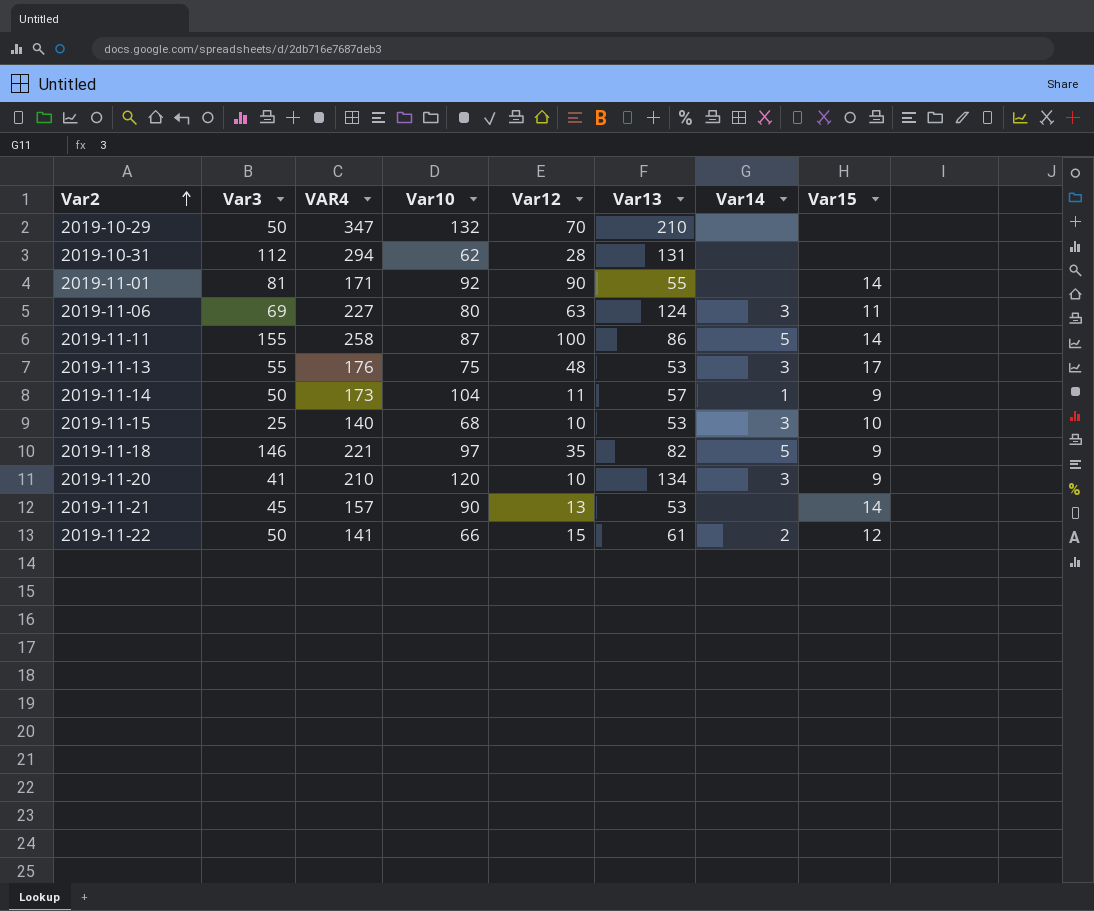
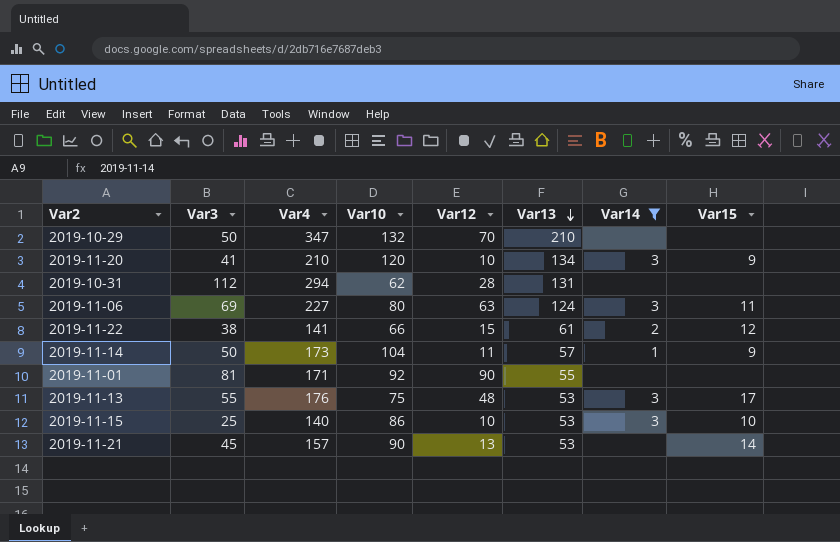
filter: none -> Var14 != 5
row order: Var2 ascending -> Var13 descending
column name: VAR4 -> Var4
2019-11-22 | Var3: 50 -> 38
2019-11-01 | Var15: 14 -> none
2019-11-15 | Var10: 68 -> 86

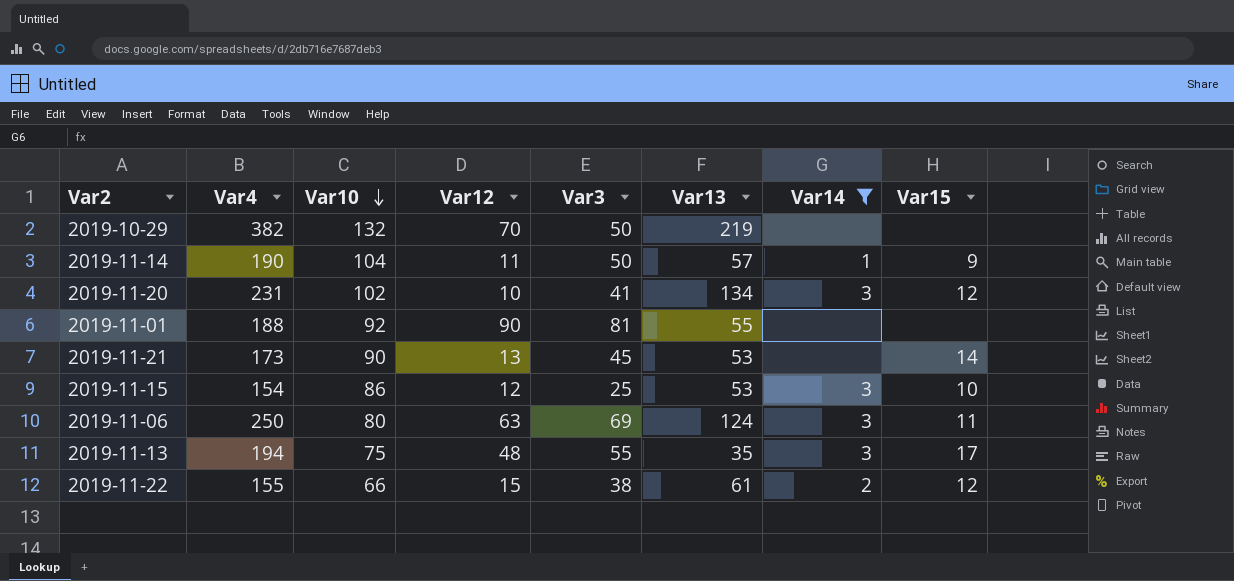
row order: Var13 descending -> Var10 descending
column Var3 | position: 2 -> 5
row 2019-10-31: 112 | 294 | 62 | 28 | 131 | none | none -> none
2019-10-29 | Var4: 347 -> 382
2019-10-29 | Var13: 210 -> 219
2019-11-14 | Var4: 173 -> 190
2019-11-20 | Var4: 210 -> 231
2019-11-20 | Var10: 120 -> 102
2019-11-20 | Var15: 9 -> 12
2019-11-01 | Var4: 171 -> 188
2019-11-21 | Var4: 157 -> 173
2019-11-15 | Var4: 140 -> 154
2019-11-15 | Var12: 10 -> 12
2019-11-06 | Var4: 227 -> 250
2019-11-13 | Var4: 176 -> 194
2019-11-13 | Var13: 53 -> 35
2019-11-22 | Var4: 141 -> 155

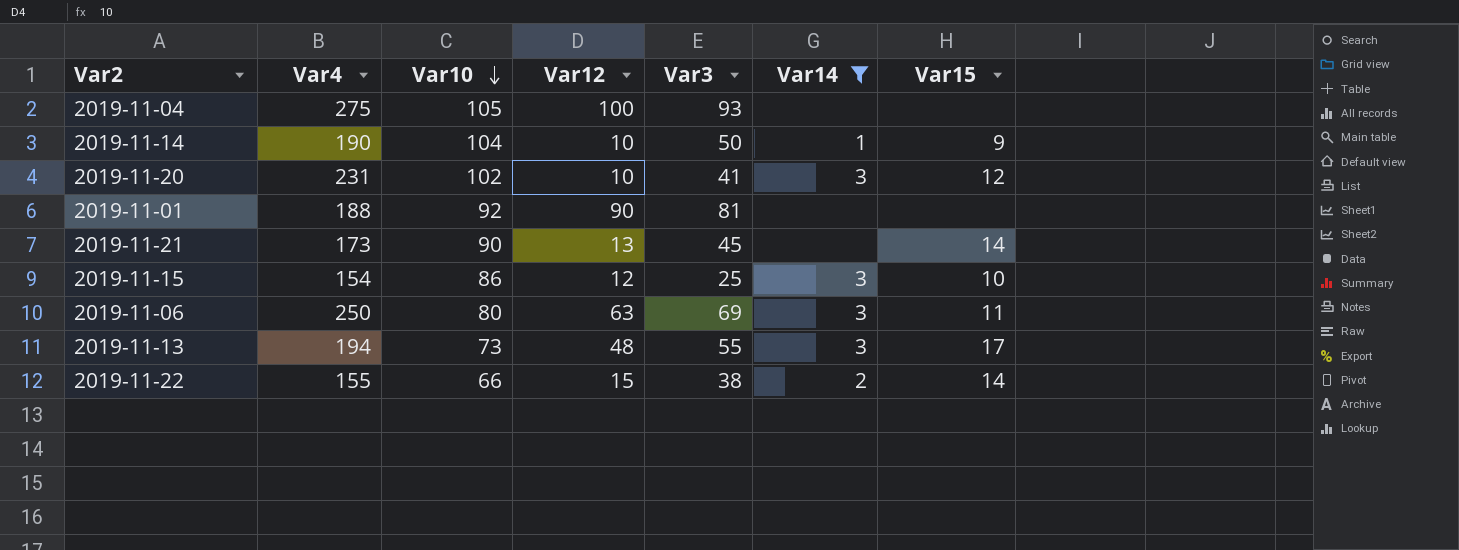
column Var13 | position: 6 -> none
row 2019-10-29: 382 | 132 | 70 | 50 | 219 | none | none -> none
row 2019-11-04: none -> 275 | 105 | 100 | 93 | none | none
2019-11-14 | Var12: 11 -> 10
2019-11-13 | Var10: 75 -> 73
2019-11-22 | Var15: 12 -> 14

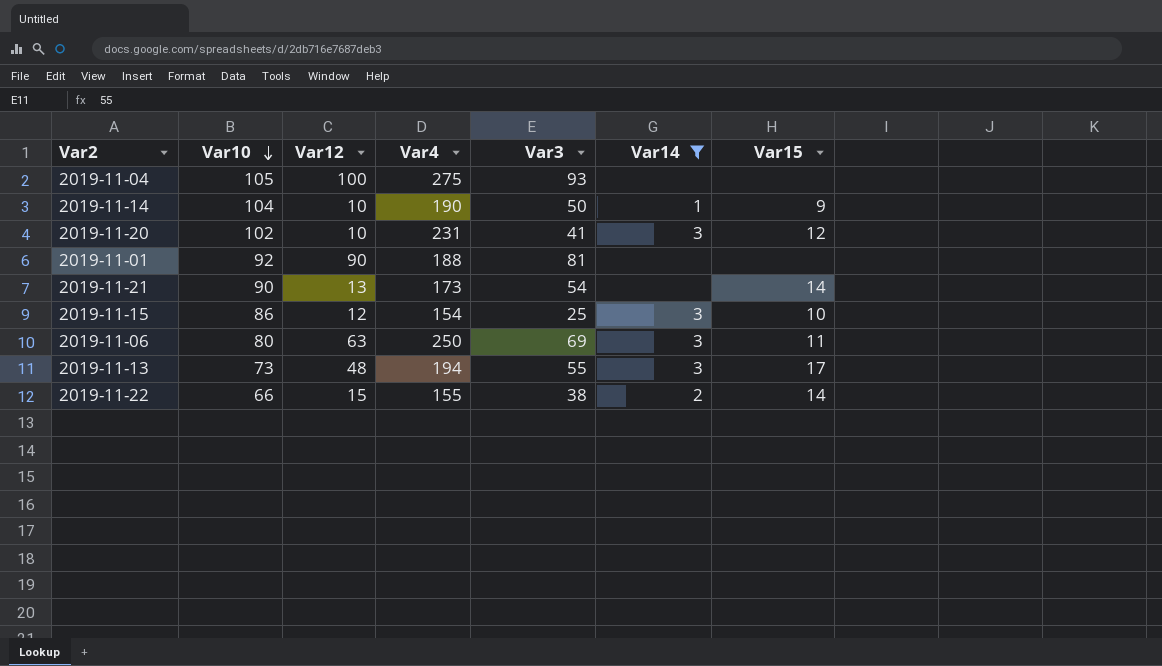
column Var4 | position: 2 -> 4
2019-11-21 | Var3: 45 -> 54

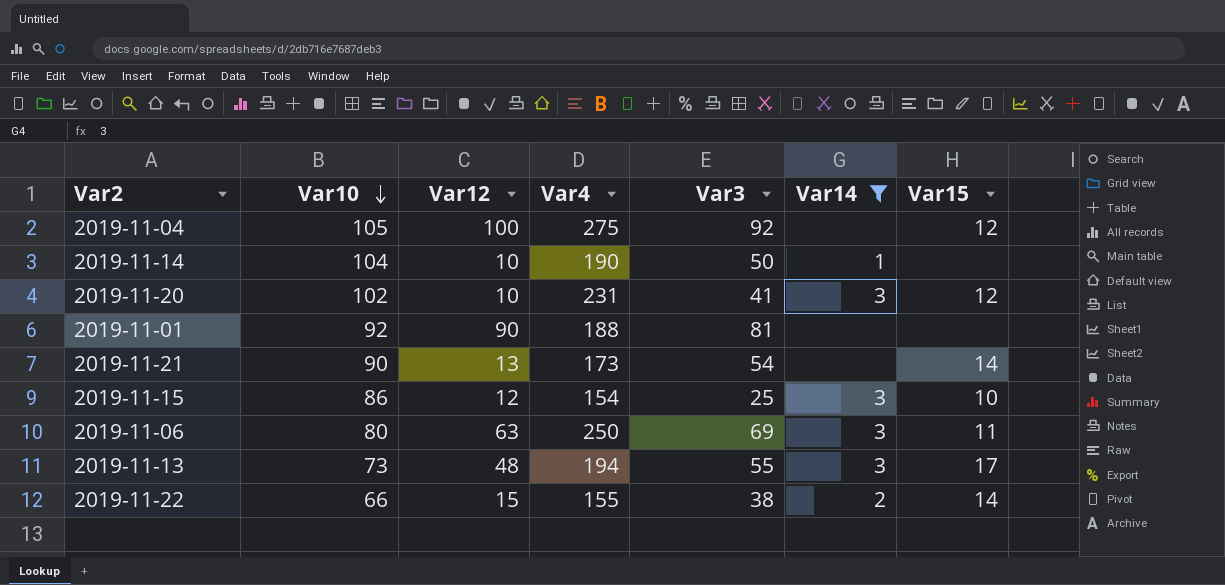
2019-11-04 | Var3: 93 -> 92
2019-11-04 | Var15: none -> 12
2019-11-14 | Var15: 9 -> none

